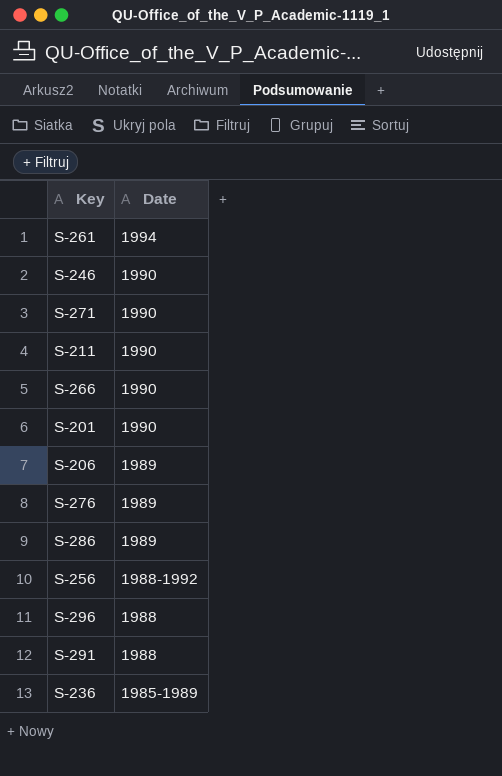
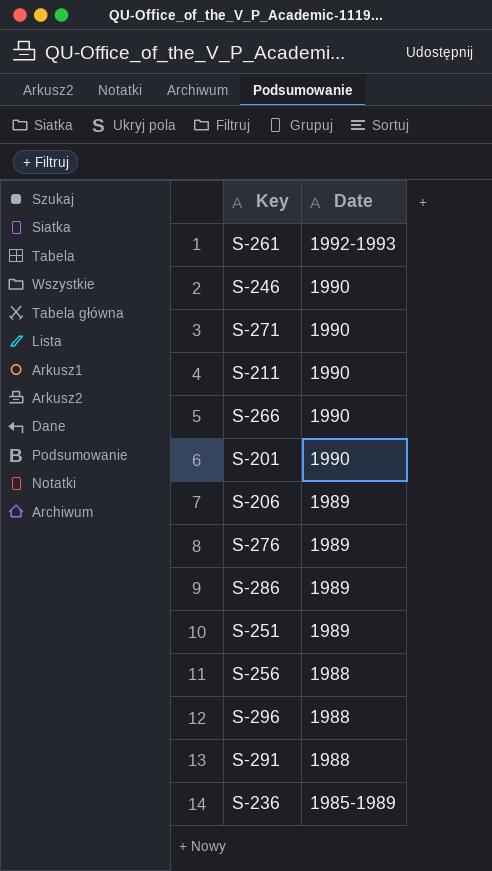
S-261 | Date: 1994 -> 1992-1993
row S-251: none -> 1989
S-256 | Date: 1988-1992 -> 1988

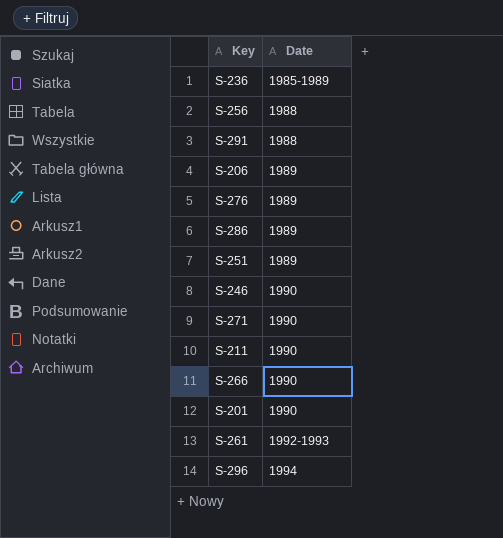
row order: Date descending -> Date ascending
S-296 | Date: 1988 -> 1994

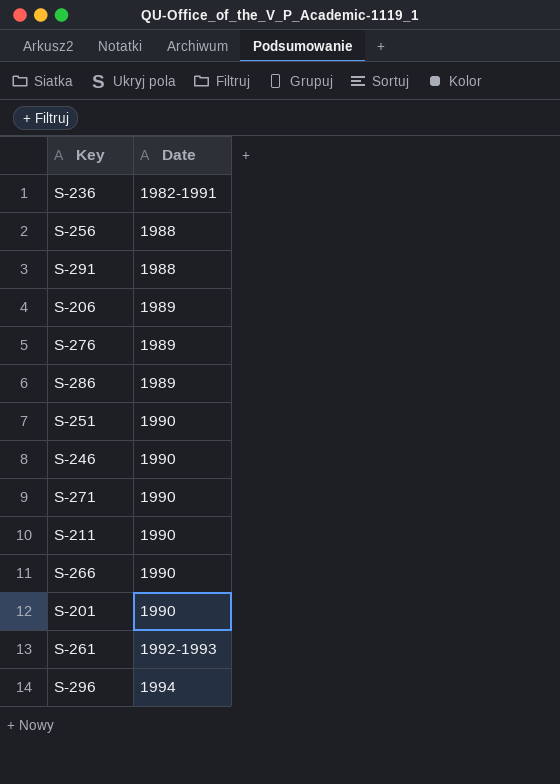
S-236 | Date: 1985-1989 -> 1982-1991
S-251 | Date: 1989 -> 1990

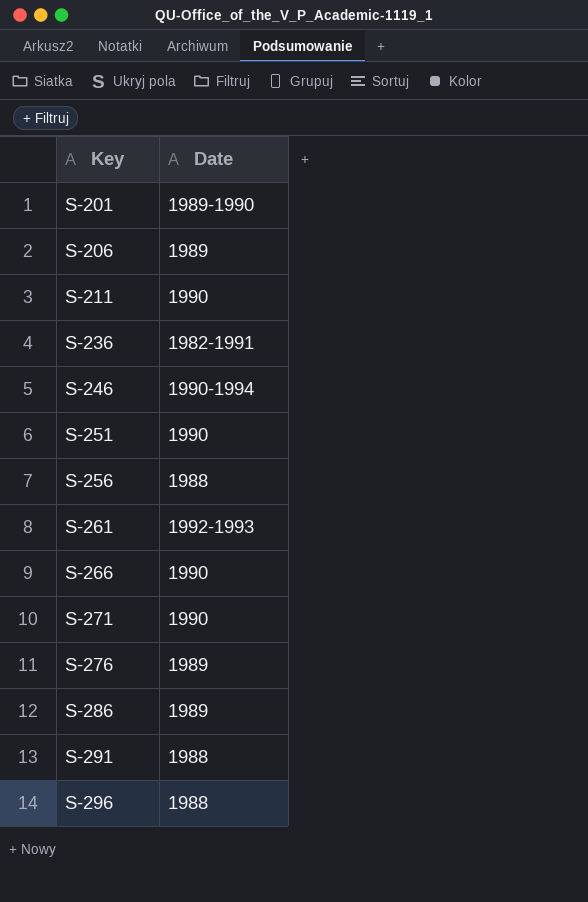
row order: Date ascending -> Key ascending
S-201 | Date: 1990 -> 1989-1990
S-246 | Date: 1990 -> 1990-1994
S-296 | Date: 1994 -> 1988

